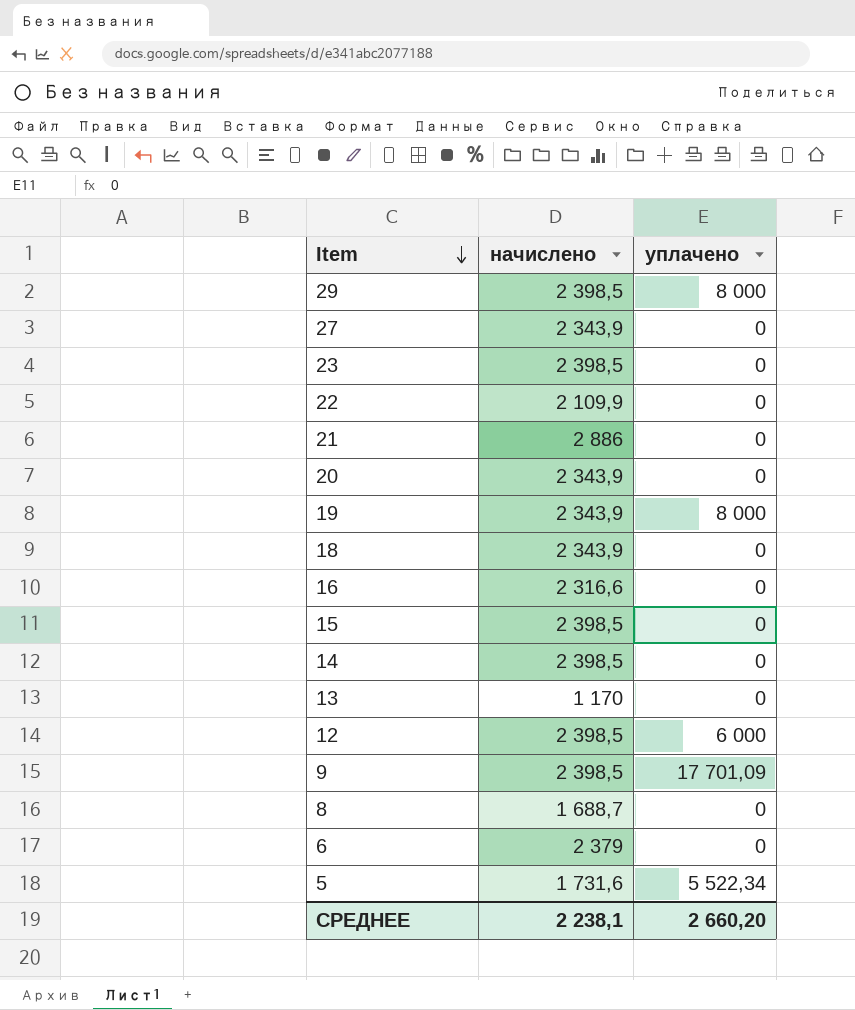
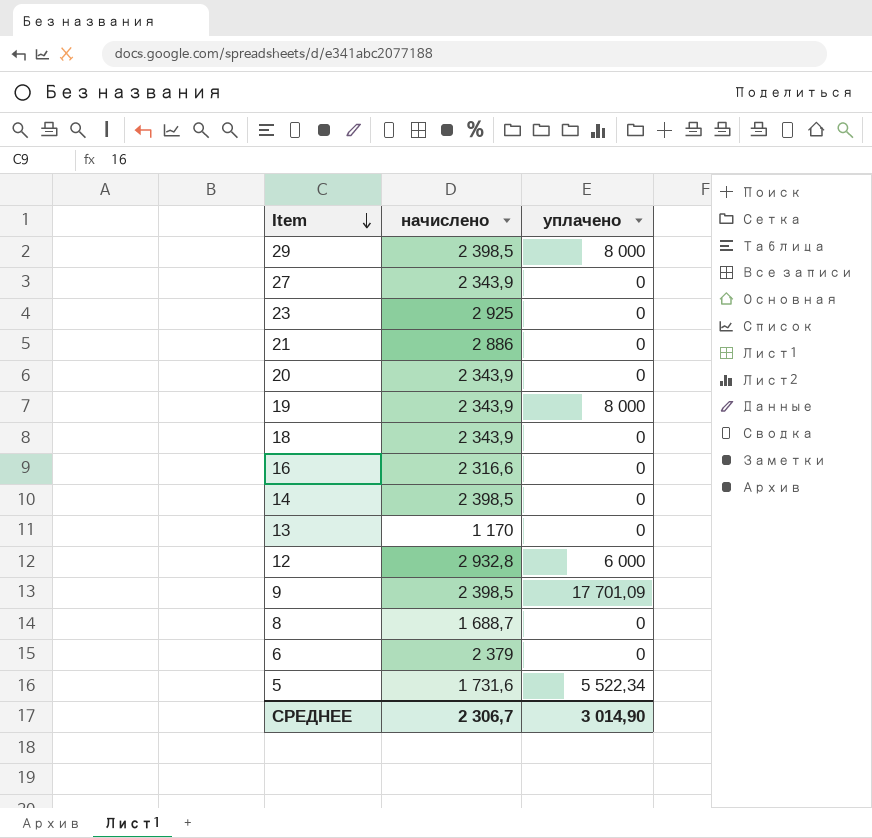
row 22: 2 109,9 | 0 -> none
row 15: 2 398,5 | 0 -> none
23 | начислено: 2 398,5 -> 2 925
12 | начислено: 2 398,5 -> 2 932,8
СРЕДНЕЕ | начислено: 2 238,1 -> 2 306,7
СРЕДНЕЕ | уплачено: 2 660,20 -> 3 014,90

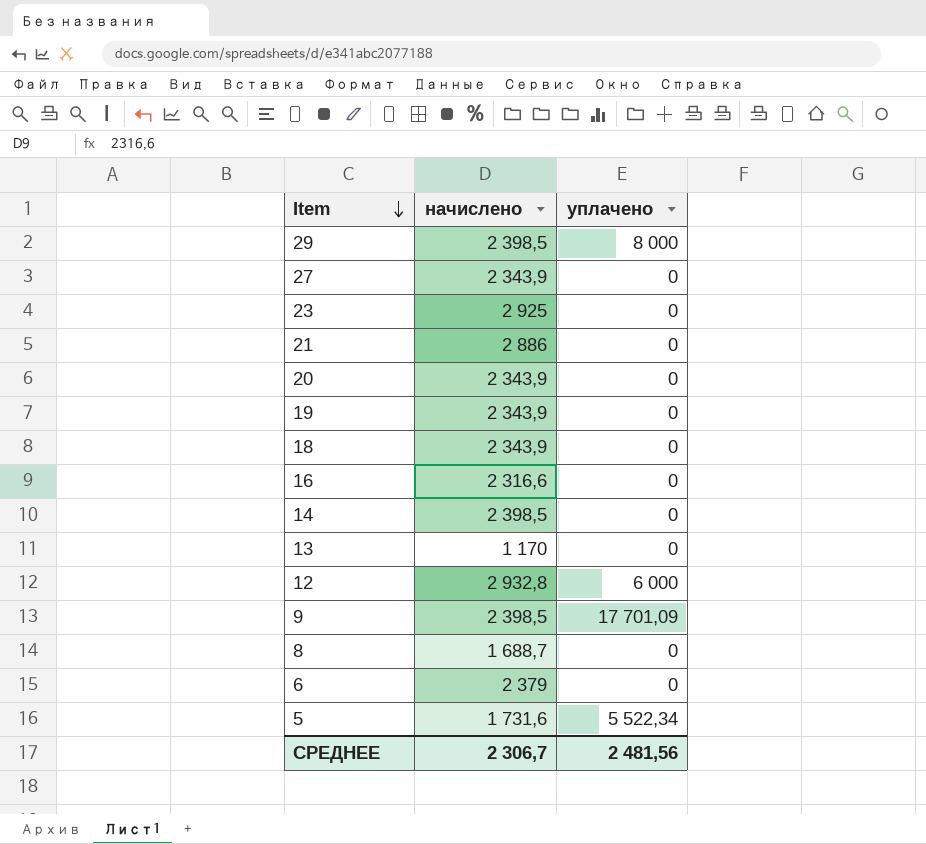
19 | уплачено: 8 000 -> 0
СРЕДНЕЕ | уплачено: 3 014,90 -> 2 481,56

